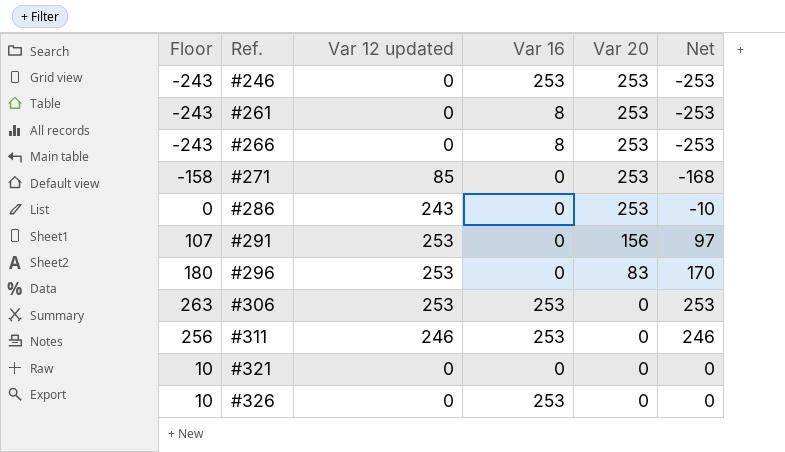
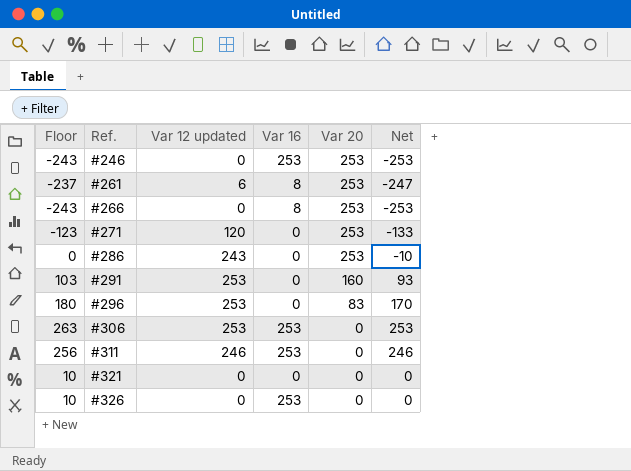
#261 | Floor: -243 -> -237
#261 | Var 12 updated: 0 -> 6
#261 | Net: -253 -> -247
#271 | Floor: -158 -> -123
#271 | Var 12 updated: 85 -> 120
#271 | Net: -168 -> -133
#291 | Floor: 107 -> 103
#291 | Var 20: 156 -> 160
#291 | Net: 97 -> 93

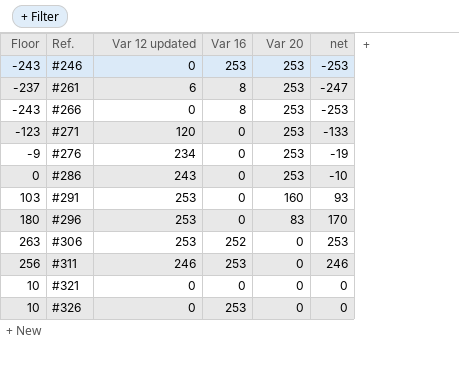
column name: Net -> net
row #276: none -> -9 | 234 | 0 | 253 | -19
#306 | Var 16: 253 -> 252

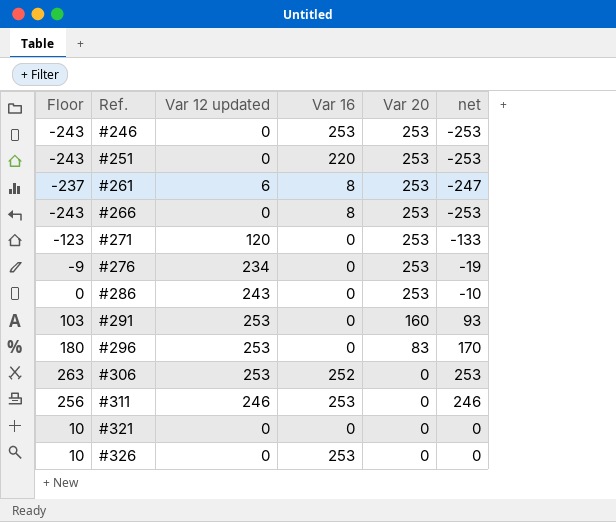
row #251: none -> -243 | 0 | 220 | 253 | -253

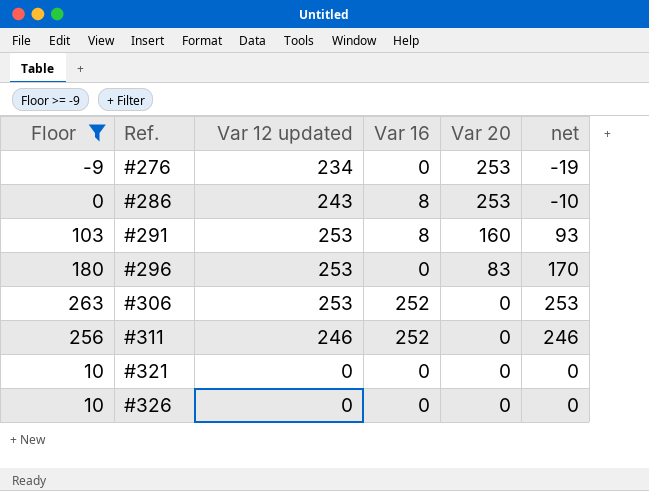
filter: none -> Floor >= -9
#286 | Var 16: 0 -> 8
#291 | Var 16: 0 -> 8
#311 | Var 16: 253 -> 252
#326 | Var 16: 253 -> 0

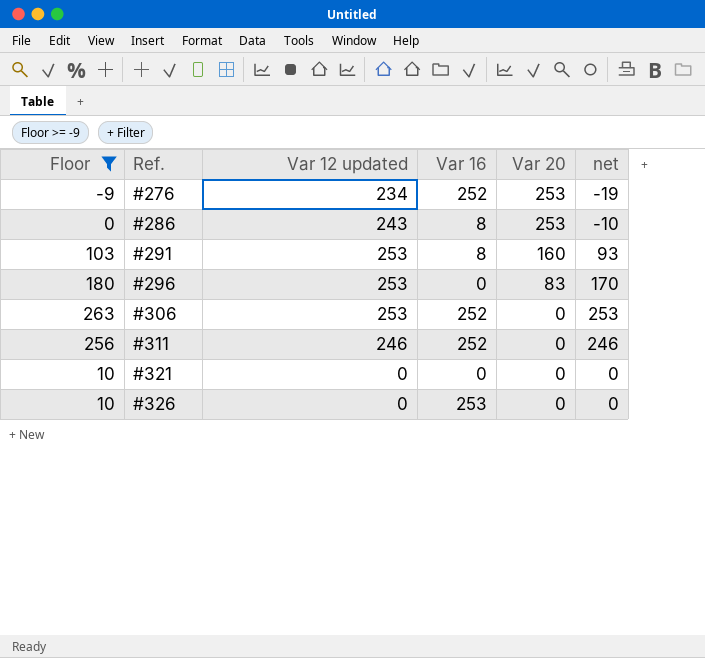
#276 | Var 16: 0 -> 252
#326 | Var 16: 0 -> 253

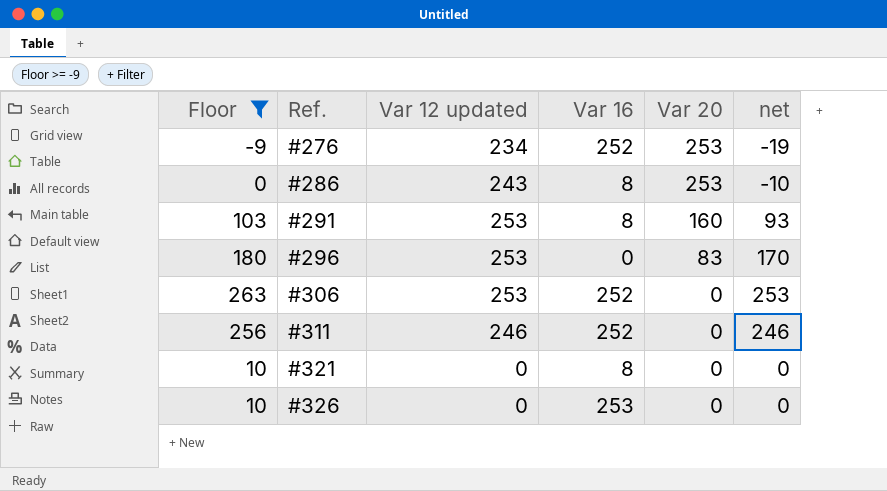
#321 | Var 16: 0 -> 8

